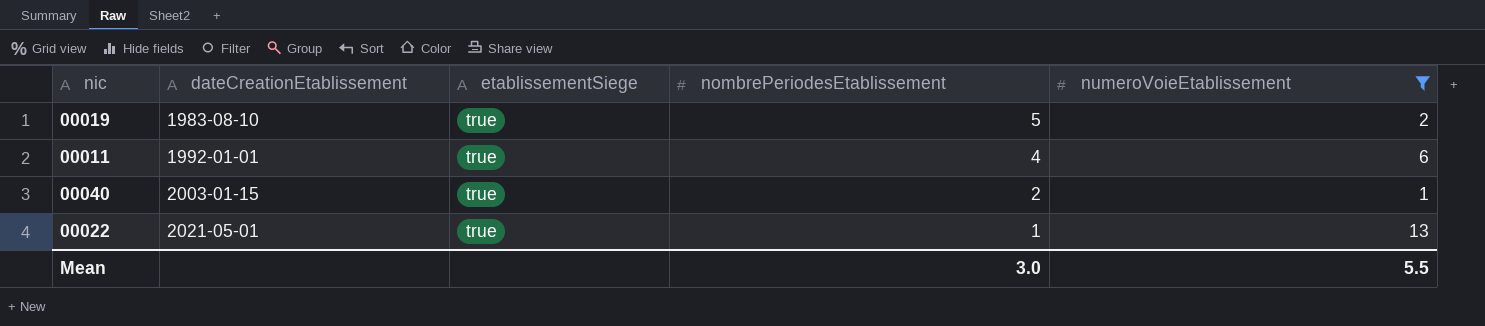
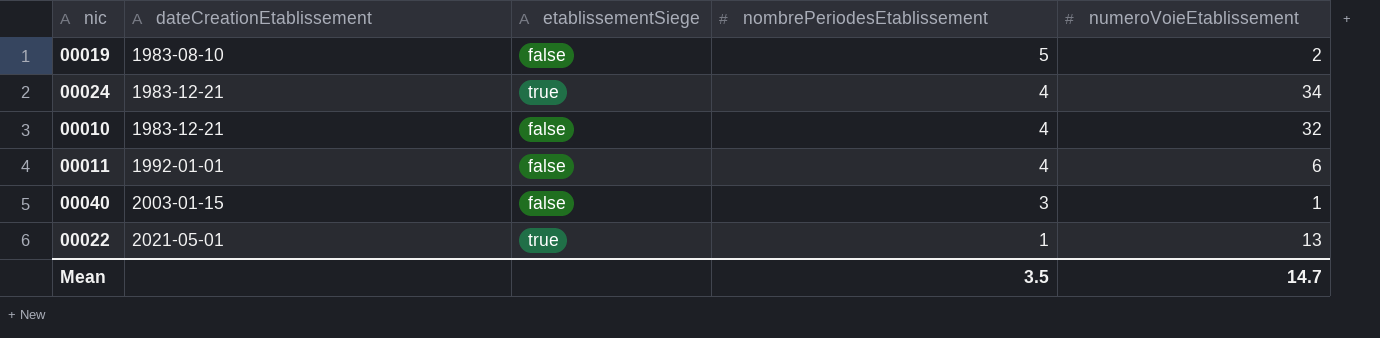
filter: numeroVoieEtablissement <= 13 -> none
00019 | etablissementSiege: true -> false
00011 | etablissementSiege: true -> false
00040 | etablissementSiege: true -> false
00040 | nombrePeriodesEtablissement: 2 -> 3
Mean | nombrePeriodesEtablissement: 3.0 -> 3.5
Mean | numeroVoieEtablissement: 5.5 -> 14.7

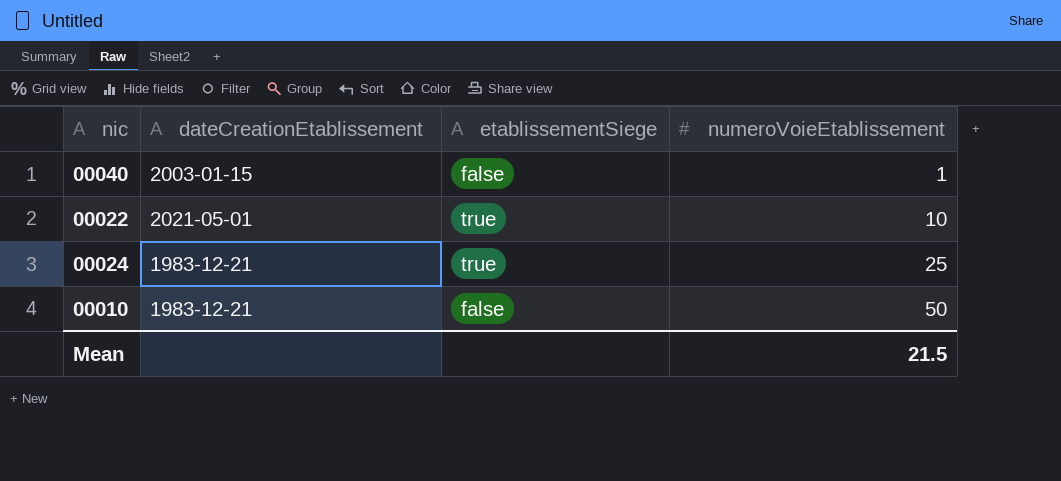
row order: dateCreationEtablissement ascending -> numeroVoieEtablissement ascending
column nombrePeriodesEtablissement | position: 4 -> none
row 00019: 1983-08-10 | false | 5 | 2 -> none
row 00011: 1992-01-01 | false | 4 | 6 -> none
00022 | numeroVoieEtablissement: 13 -> 10
00024 | numeroVoieEtablissement: 34 -> 25
00010 | numeroVoieEtablissement: 32 -> 50
Mean | numeroVoieEtablissement: 14.7 -> 21.5

